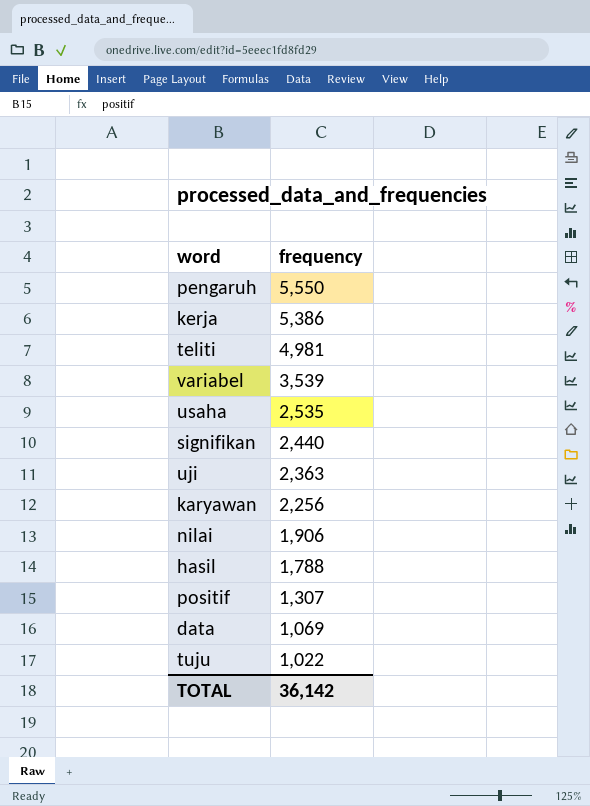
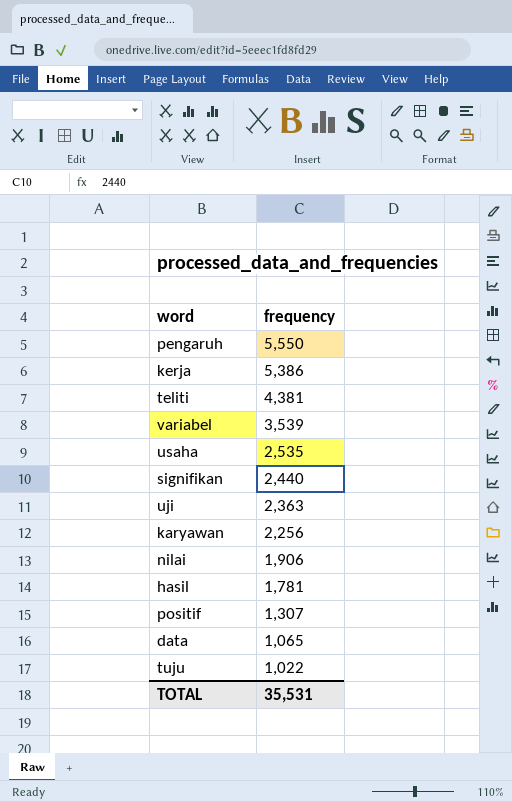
teliti | frequency: 4,981 -> 4,381
hasil | frequency: 1,788 -> 1,781
data | frequency: 1,069 -> 1,065
TOTAL | frequency: 36,142 -> 35,531

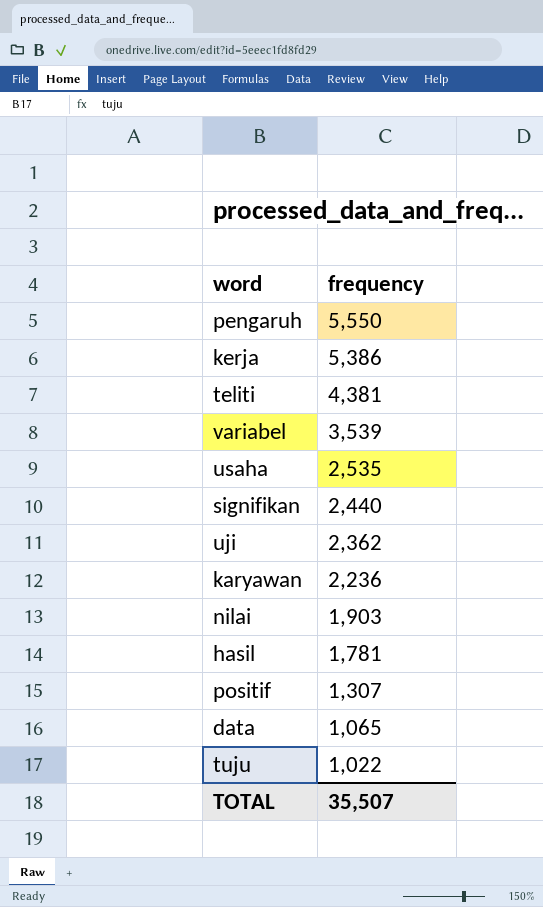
uji | frequency: 2,363 -> 2,362
karyawan | frequency: 2,256 -> 2,236
nilai | frequency: 1,906 -> 1,903
TOTAL | frequency: 35,531 -> 35,507

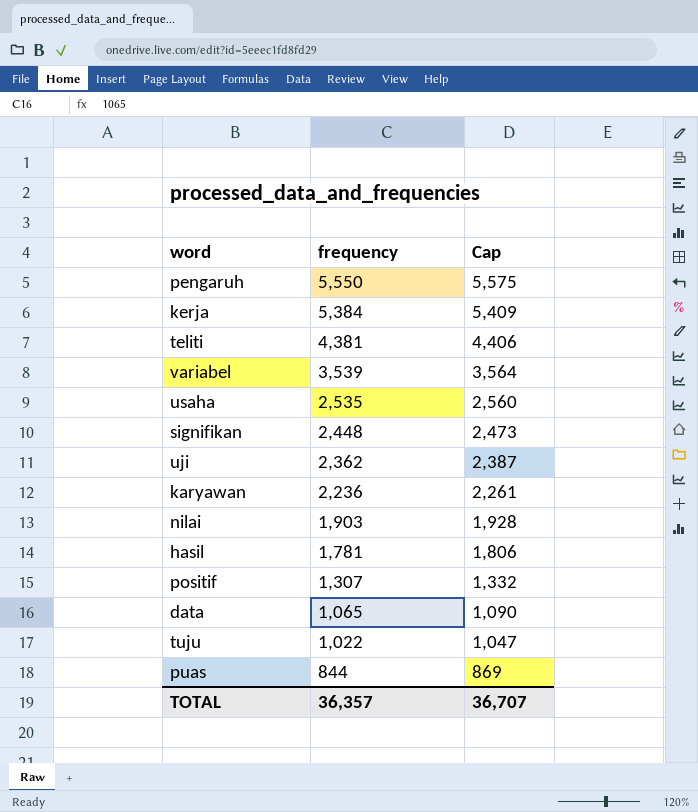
column Cap | formula: none -> [frequency] + 25
kerja | frequency: 5,386 -> 5,384
signifikan | frequency: 2,440 -> 2,448
row puas: none -> 844 | 869
TOTAL | frequency: 35,507 -> 36,357

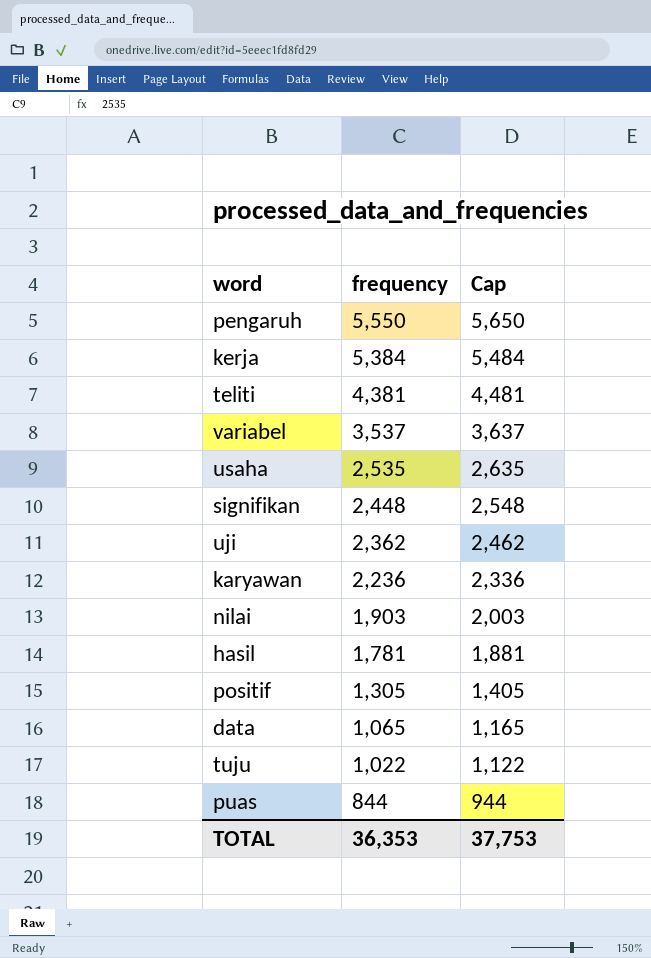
column Cap | formula: [frequency] + 25 -> [frequency] + 100
variabel | frequency: 3,539 -> 3,537
positif | frequency: 1,307 -> 1,305
TOTAL | frequency: 36,357 -> 36,353
TOTAL | Cap: 36,707 -> 37,753

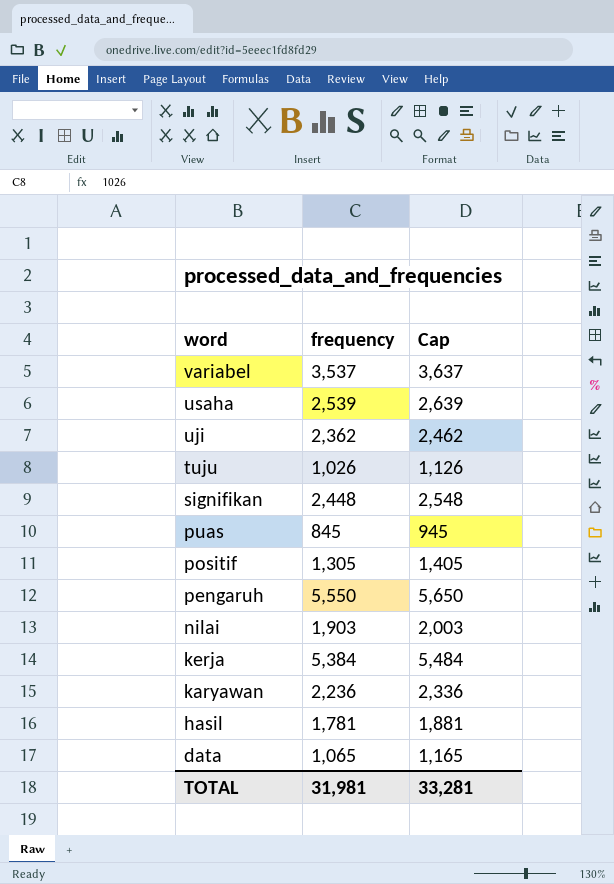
row order: frequency descending -> word descending
row teliti: 4,381 | 4,481 -> none
usaha | frequency: 2,535 -> 2,539
usaha | Cap: 2,635 -> 2,639
tuju | frequency: 1,022 -> 1,026
tuju | Cap: 1,122 -> 1,126
puas | frequency: 844 -> 845
puas | Cap: 944 -> 945
TOTAL | frequency: 36,353 -> 31,981
TOTAL | Cap: 37,753 -> 33,281

